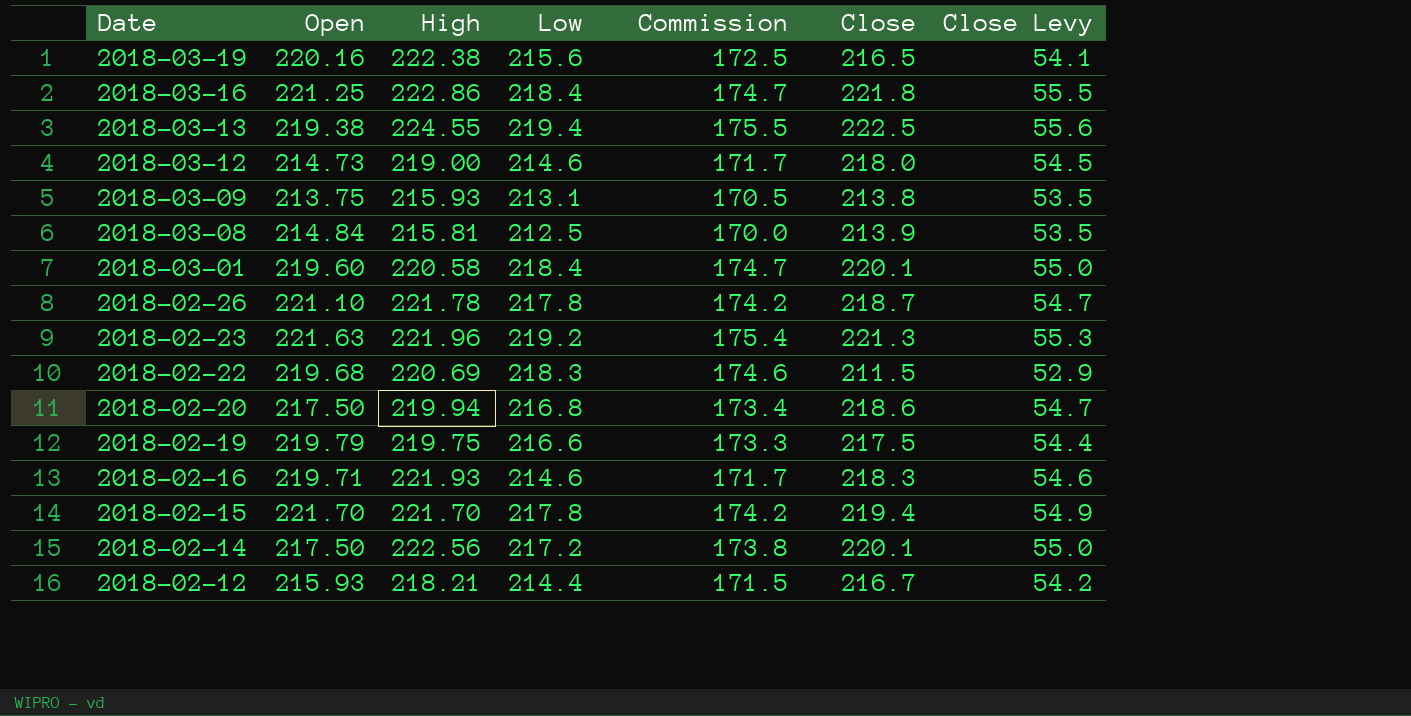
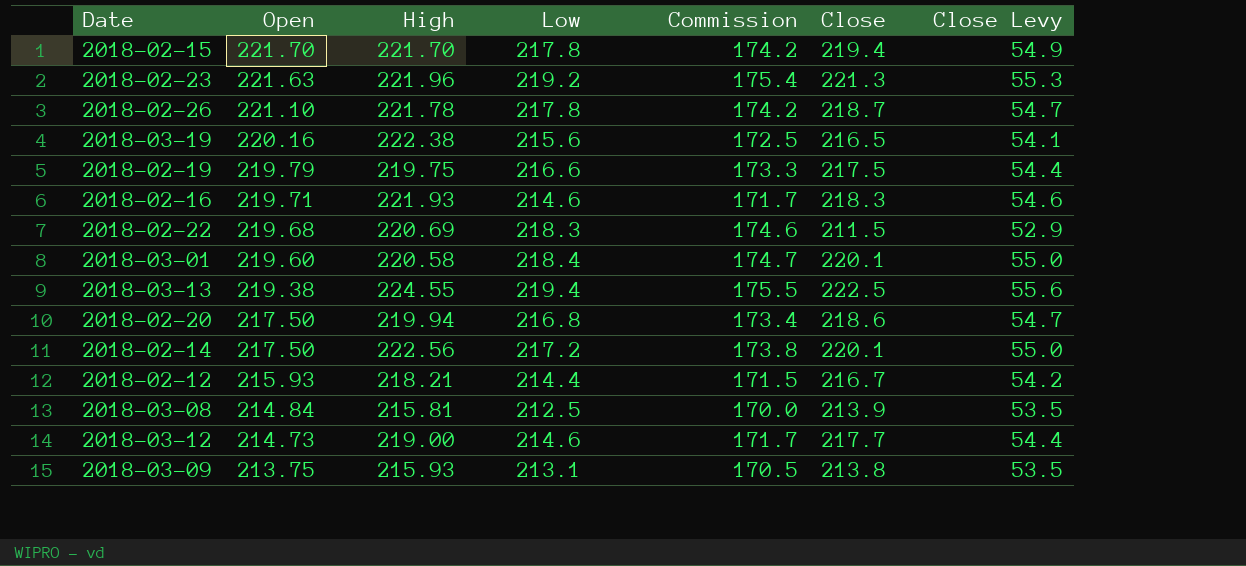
row order: Date descending -> Open descending
row 2018-03-16: 221.25 | 222.86 | 218.4 | 174.7 | 221.8 | 55.5 -> none
2018-03-12 | Close: 218.0 -> 217.7
2018-03-12 | Close Levy: 54.5 -> 54.4

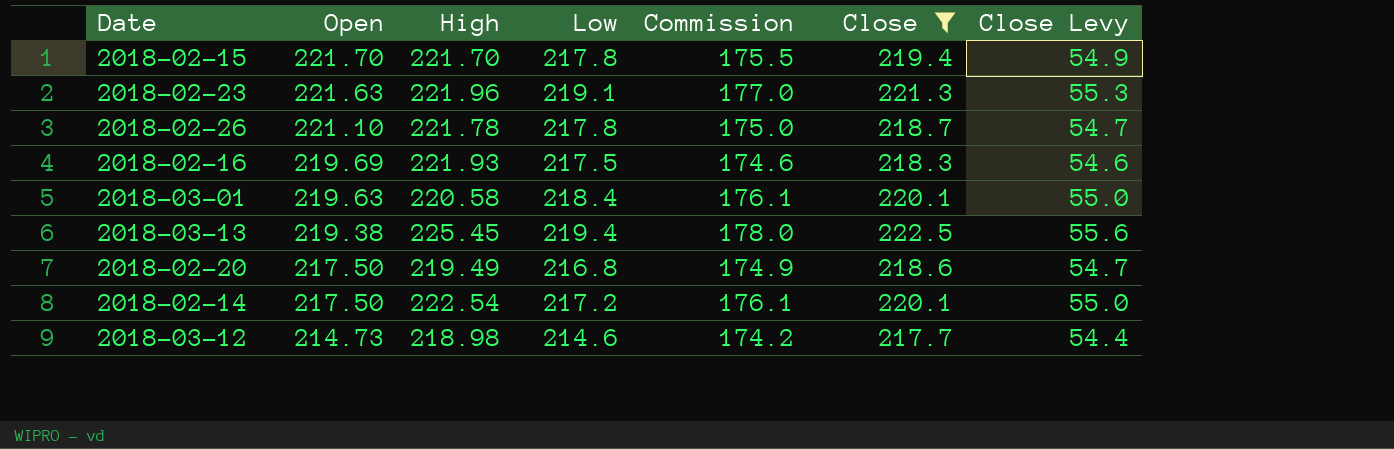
filter: none -> Close >= 217.7
column Commission | formula: [Low] * 0.8 -> [Close] * 0.8
2018-02-23 | Low: 219.2 -> 219.1
2018-02-16 | Open: 219.71 -> 219.69
2018-02-16 | Low: 214.6 -> 217.5
2018-03-01 | Open: 219.60 -> 219.63
2018-03-13 | High: 224.55 -> 225.45
2018-02-20 | High: 219.94 -> 219.49
2018-02-14 | High: 222.56 -> 222.54
2018-03-12 | High: 219.00 -> 218.98

